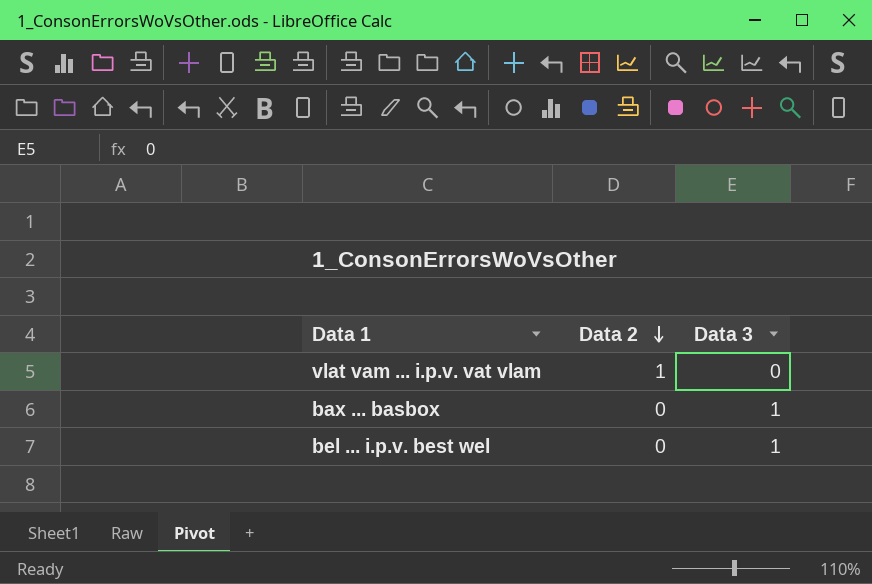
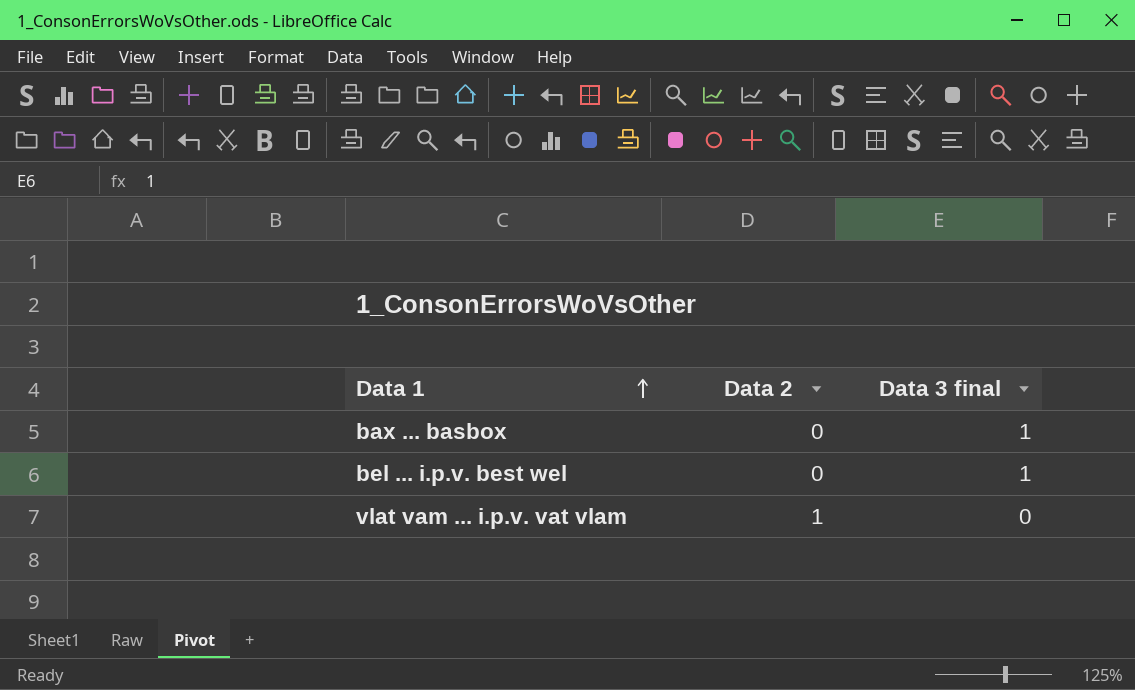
row order: Data 2 descending -> Data 1 ascending
column name: Data 3 -> Data 3 final

